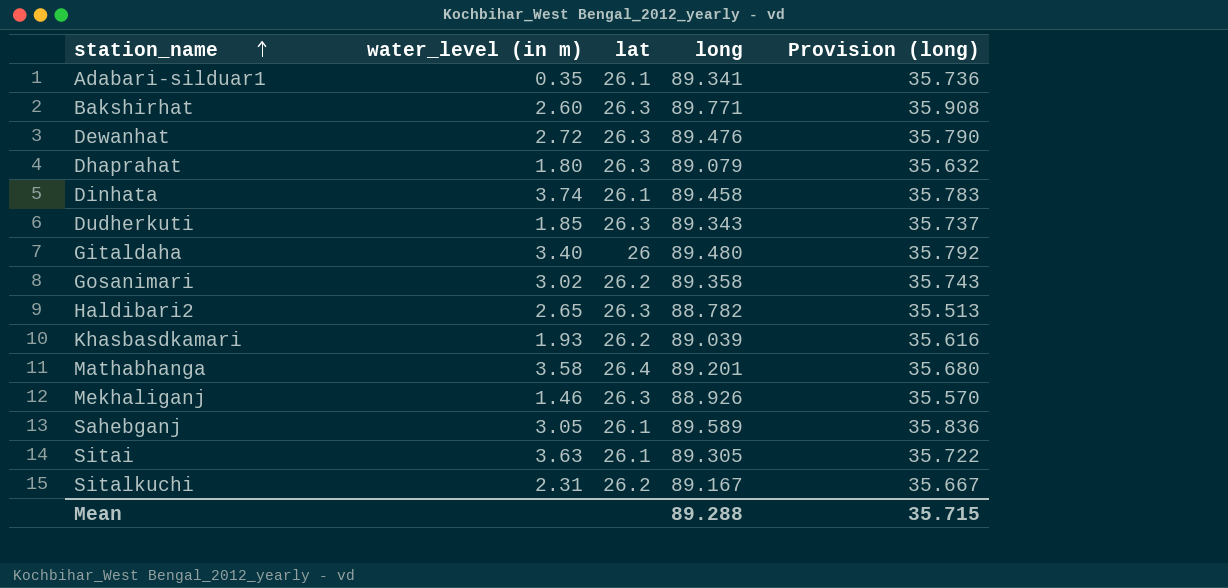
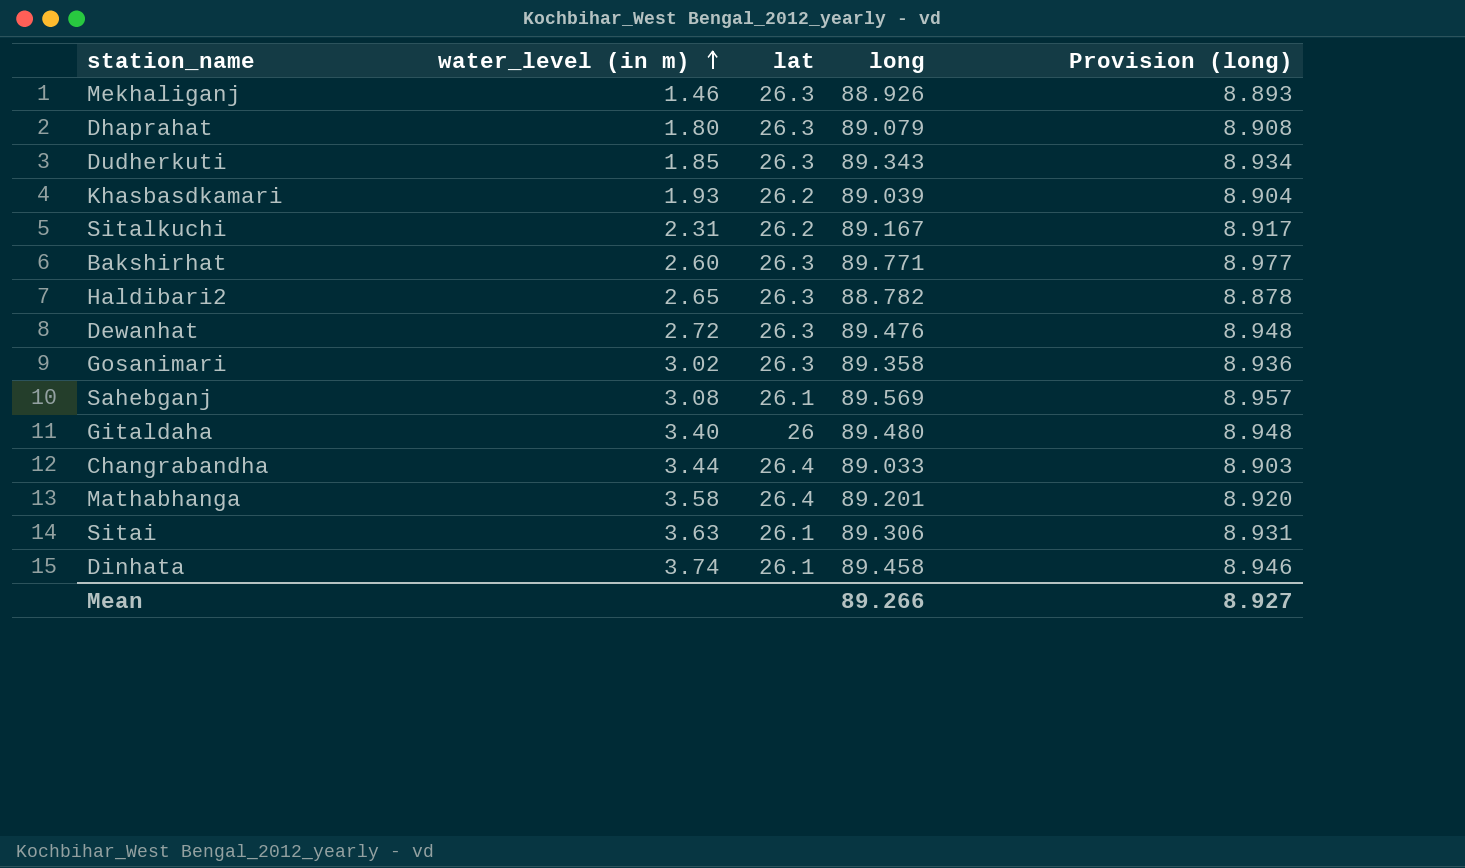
row order: station_name ascending -> water_level (in m) ascending
column Provision (long) | formula: [long] * 0.4 -> [long] * 0.1
row Adabari-silduar1: 0.35 | 26.1 | 89.341 | 35.736 -> none
Gosanimari | lat: 26.2 -> 26.3
Sahebganj | water_level (in m): 3.05 -> 3.08
Sahebganj | long: 89.589 -> 89.569
row Changrabandha: none -> 3.44 | 26.4 | 89.033 | 8.903
Sitai | long: 89.305 -> 89.306
Mean | long: 89.288 -> 89.266
Mean | Provision (long): 35.715 -> 8.927

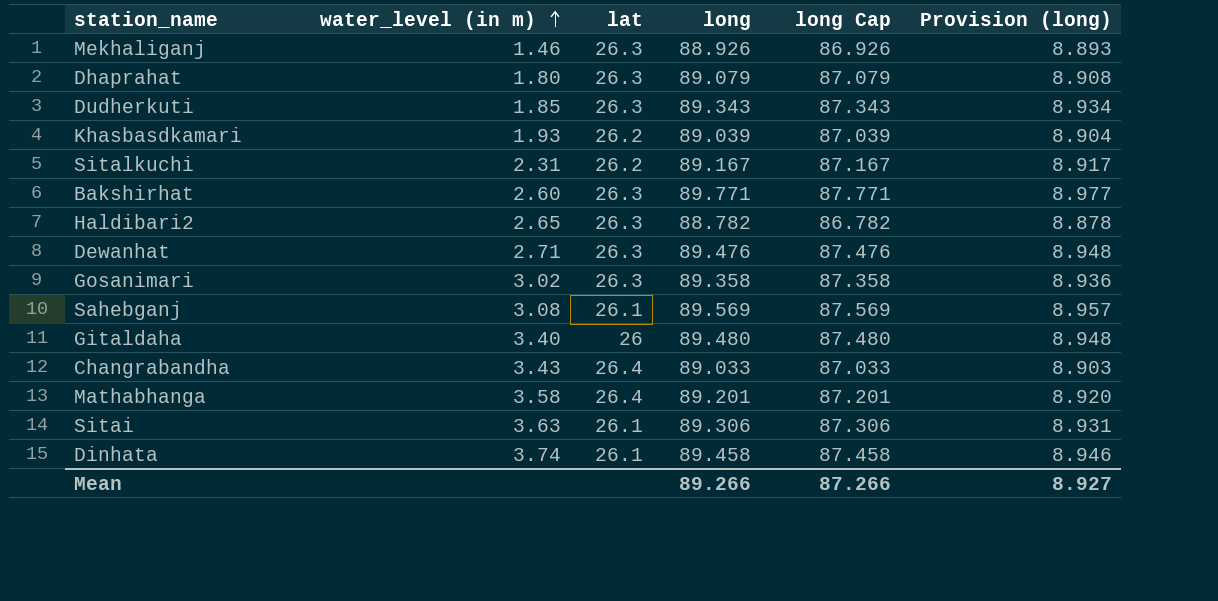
column long Cap | formula: none -> [long] - 2
Dewanhat | water_level (in m): 2.72 -> 2.71
Changrabandha | water_level (in m): 3.44 -> 3.43

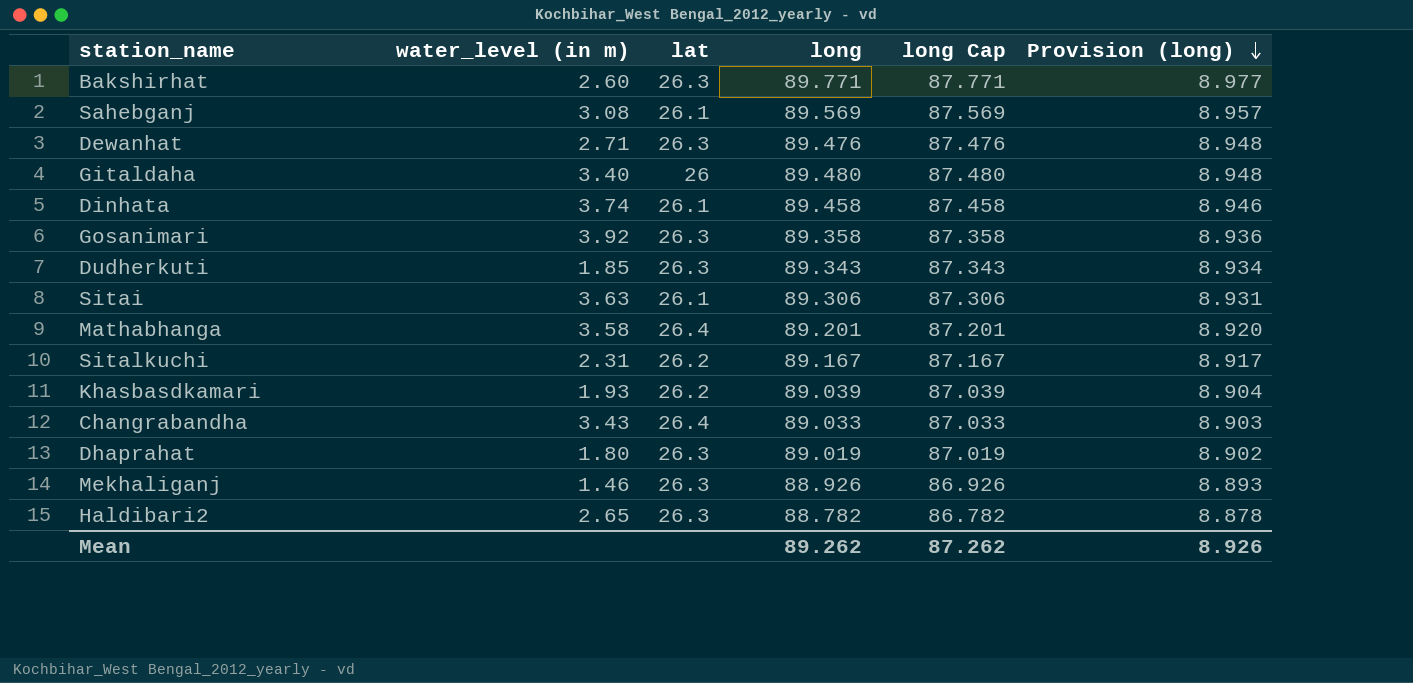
row order: water_level (in m) ascending -> Provision (long) descending
Gosanimari | water_level (in m): 3.02 -> 3.92
Dhaprahat | long: 89.079 -> 89.019
Dhaprahat | long Cap: 87.079 -> 87.019
Dhaprahat | Provision (long): 8.908 -> 8.902
Mean | long: 89.266 -> 89.262
Mean | long Cap: 87.266 -> 87.262
Mean | Provision (long): 8.927 -> 8.926

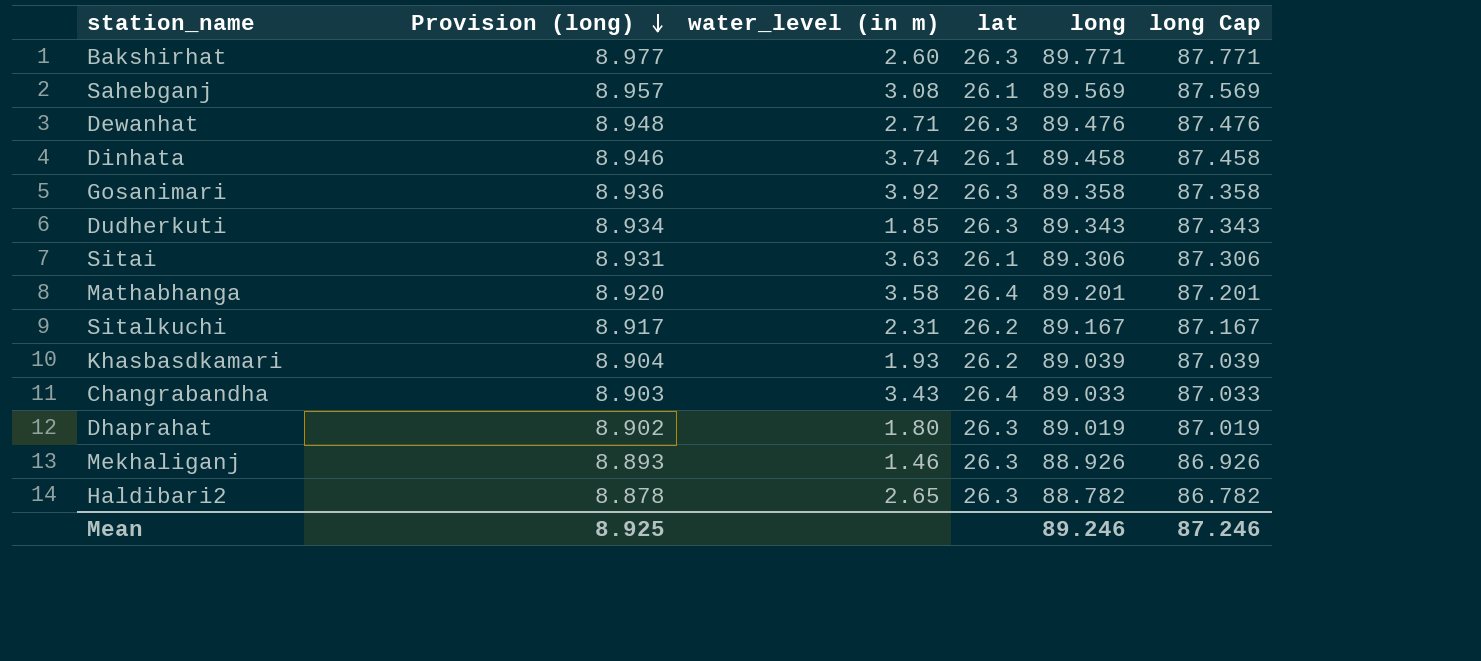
column Provision (long) | position: 6 -> 2
row Gitaldaha: 3.40 | 26 | 89.480 | 87.480 | 8.948 -> none
Mean | Provision (long): 8.926 -> 8.925
Mean | long: 89.262 -> 89.246
Mean | long Cap: 87.262 -> 87.246

